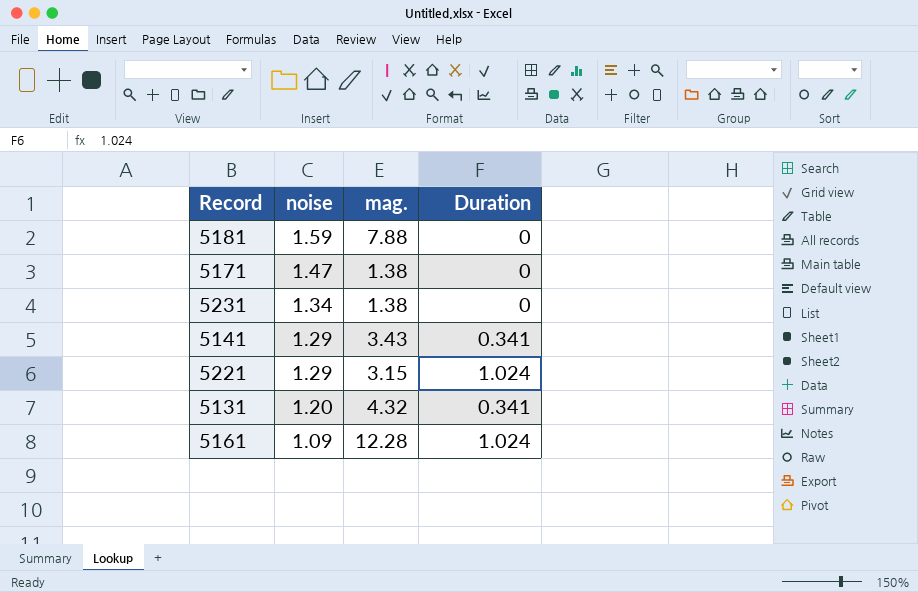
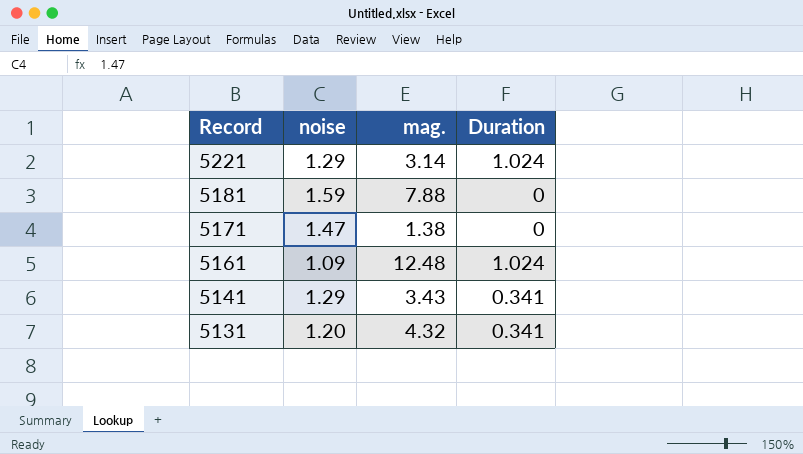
row order: noise descending -> Record descending
row 5231: 1.34 | 1.38 | 0 -> none
5221 | mag.: 3.15 -> 3.14
5161 | mag.: 12.28 -> 12.48

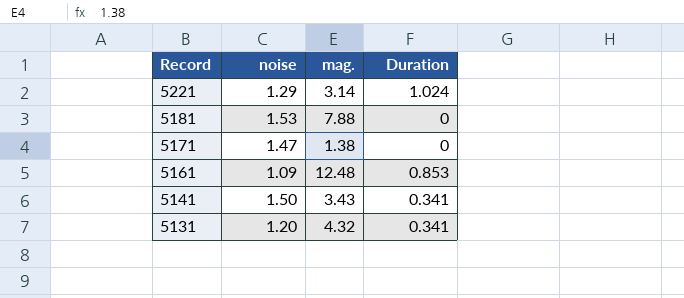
5181 | noise: 1.59 -> 1.53
5161 | Duration: 1.024 -> 0.853
5141 | noise: 1.29 -> 1.50

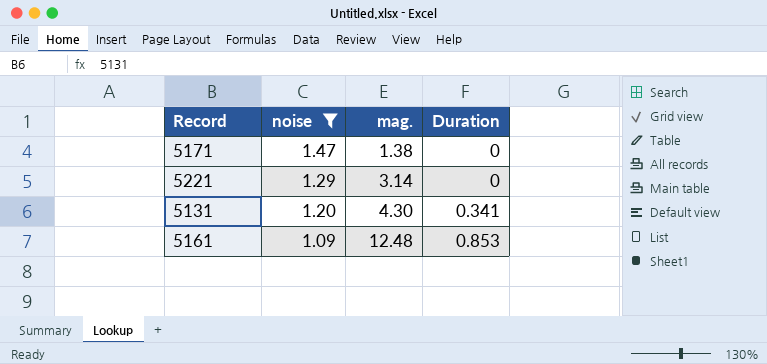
filter: none -> noise <= 1.47
row order: Record descending -> noise descending
5221 | Duration: 1.024 -> 0
5131 | mag.: 4.32 -> 4.30

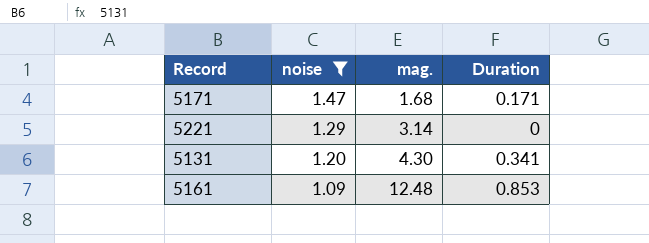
5171 | mag.: 1.38 -> 1.68
5171 | Duration: 0 -> 0.171

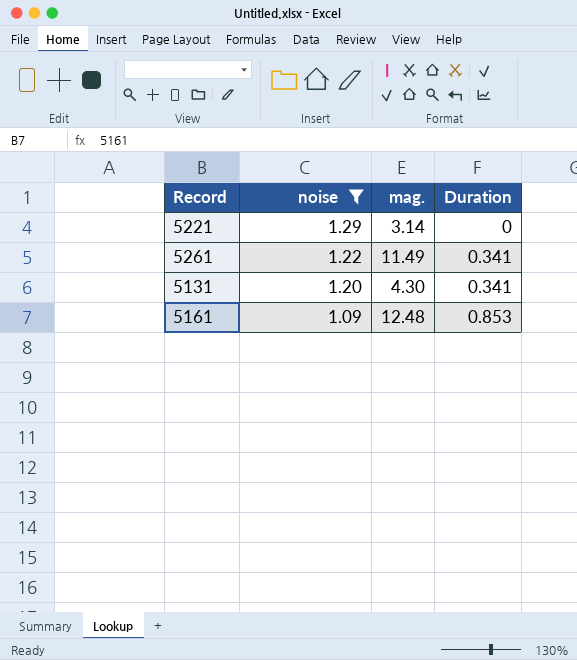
row 5171: 1.47 | 1.68 | 0.171 -> none
row 5261: none -> 1.22 | 11.49 | 0.341

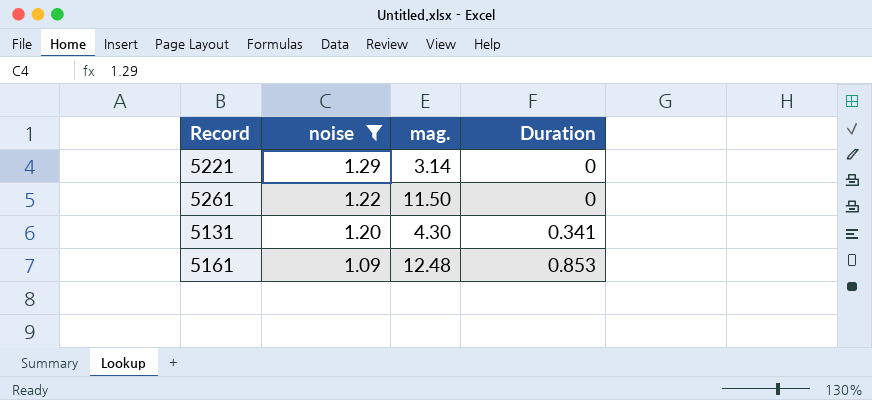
5261 | mag.: 11.49 -> 11.50
5261 | Duration: 0.341 -> 0

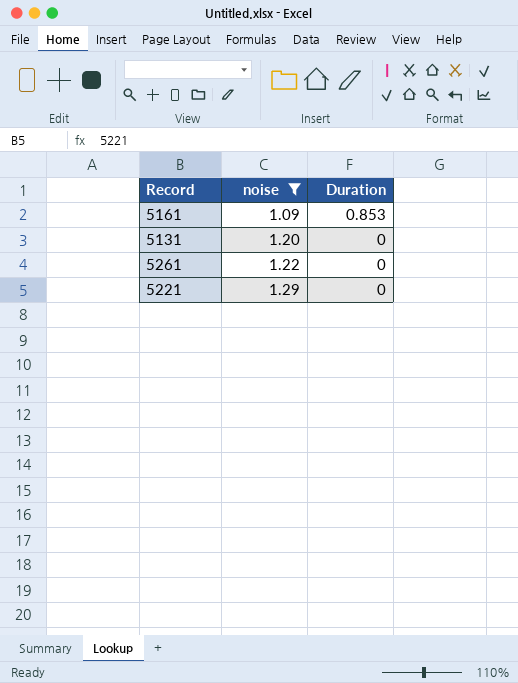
row order: noise descending -> noise ascending
column mag. | position: 3 -> none
5131 | Duration: 0.341 -> 0

